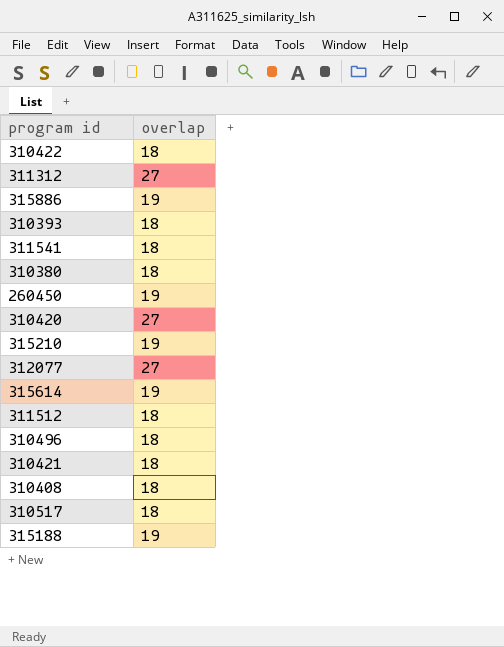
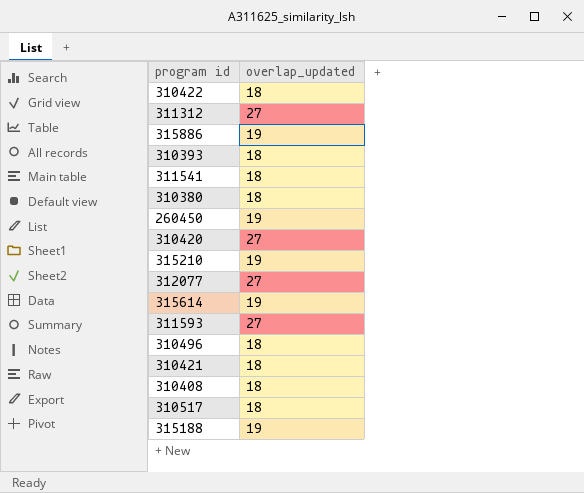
column name: overlap -> overlap_updated
row 311512: 18 -> none
row 311593: none -> 27

